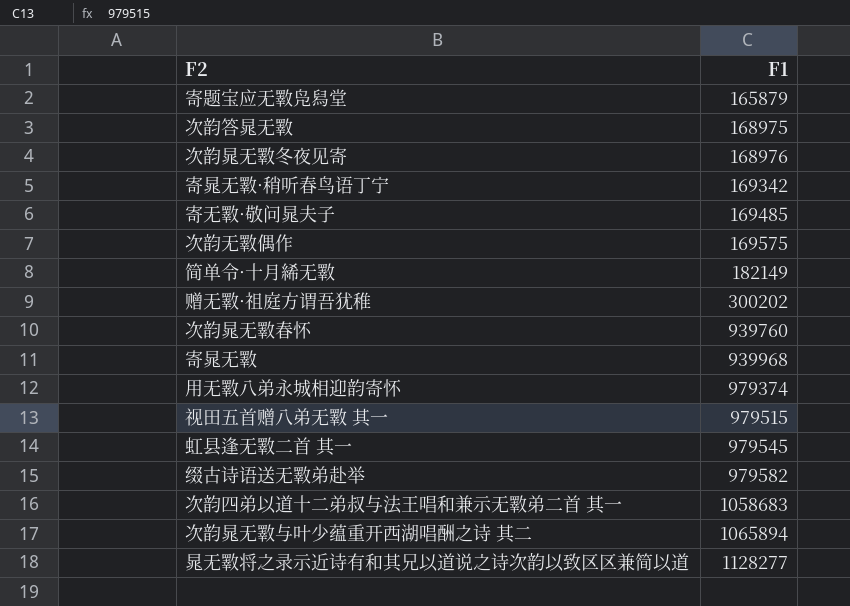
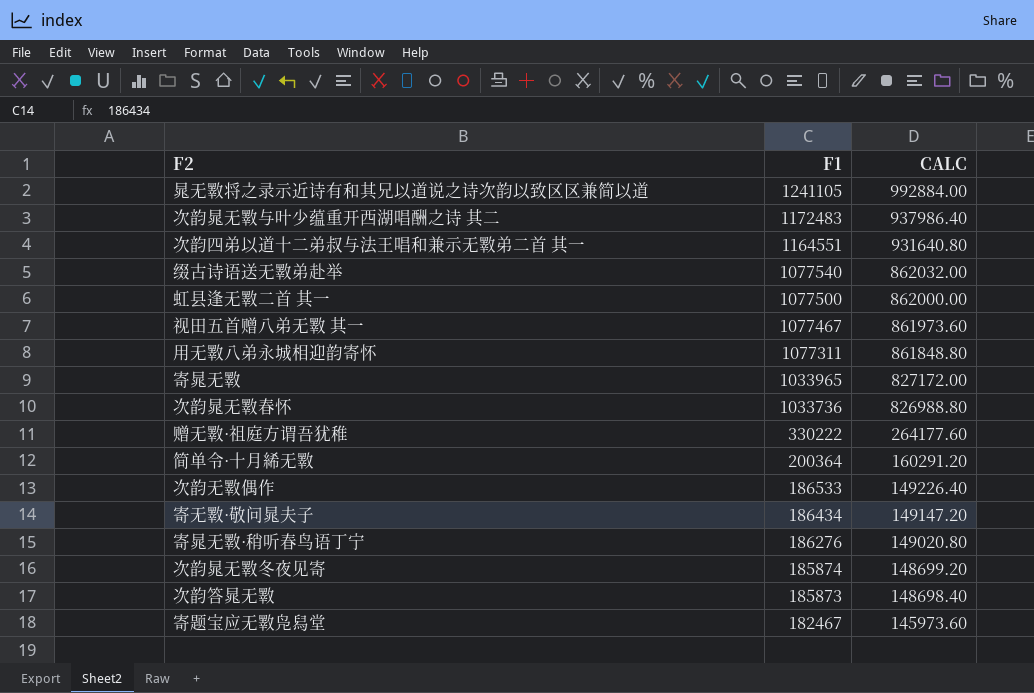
row order: F1 ascending -> F1 descending
column CALC | formula: none -> [F1] * 0.8
晁无斁将之录示近诗有和其兄以道说之诗次韵以致区区兼简以道 | F1: 1128277 -> 1241105
次韵晁无斁与叶少蕴重开西湖唱酬之诗 其二 | F1: 1065894 -> 1172483
次韵四弟以道十二弟叔与法王唱和兼示无斁弟二首 其一 | F1: 1058683 -> 1164551
缀古诗语送无斁弟赴举 | F1: 979582 -> 1077540
虹县逢无斁二首 其一 | F1: 979545 -> 1077500
视田五首赠八弟无斁 其一 | F1: 979515 -> 1077467
用无斁八弟永城相迎韵寄怀 | F1: 979374 -> 1077311
寄晁无斁 | F1: 939968 -> 1033965
次韵晁无斁春怀 | F1: 939760 -> 1033736
赠无斁·祖庭方谓吾犹稚 | F1: 300202 -> 330222
简单令·十月絺无斁 | F1: 182149 -> 200364
次韵无斁偶作 | F1: 169575 -> 186533
寄无斁·敬问晁夫子 | F1: 169485 -> 186434
寄晁无斁·稍听春鸟语丁宁 | F1: 169342 -> 186276
次韵晁无斁冬夜见寄 | F1: 168976 -> 185874
次韵答晁无斁 | F1: 168975 -> 185873
寄题宝应无斁凫舄堂 | F1: 165879 -> 182467

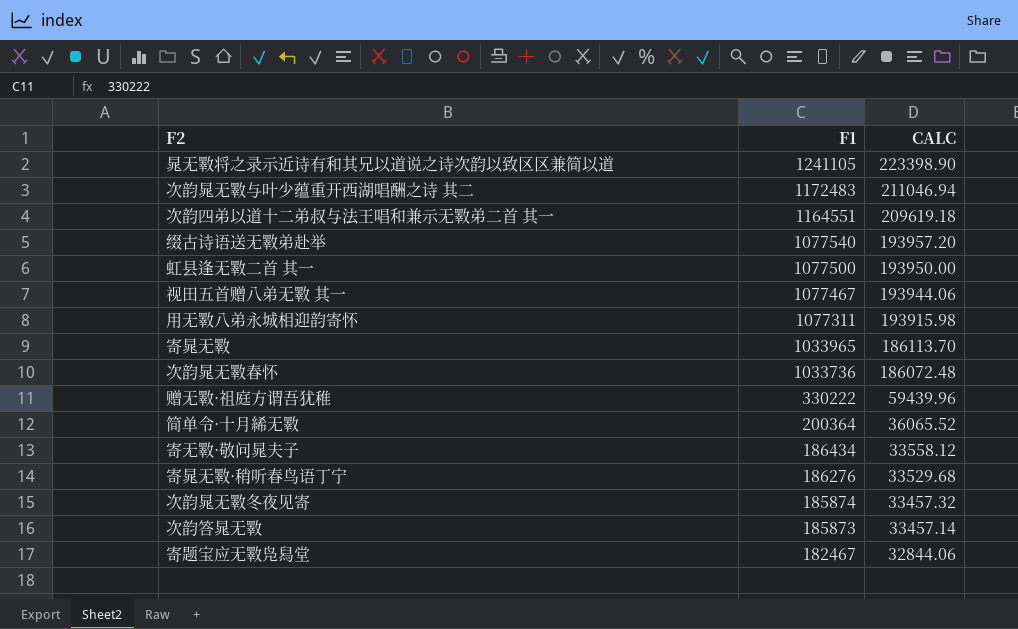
column CALC | formula: [F1] * 0.8 -> [F1] * 0.18
row 次韵无斁偶作: 186533 | 149226.40 -> none

